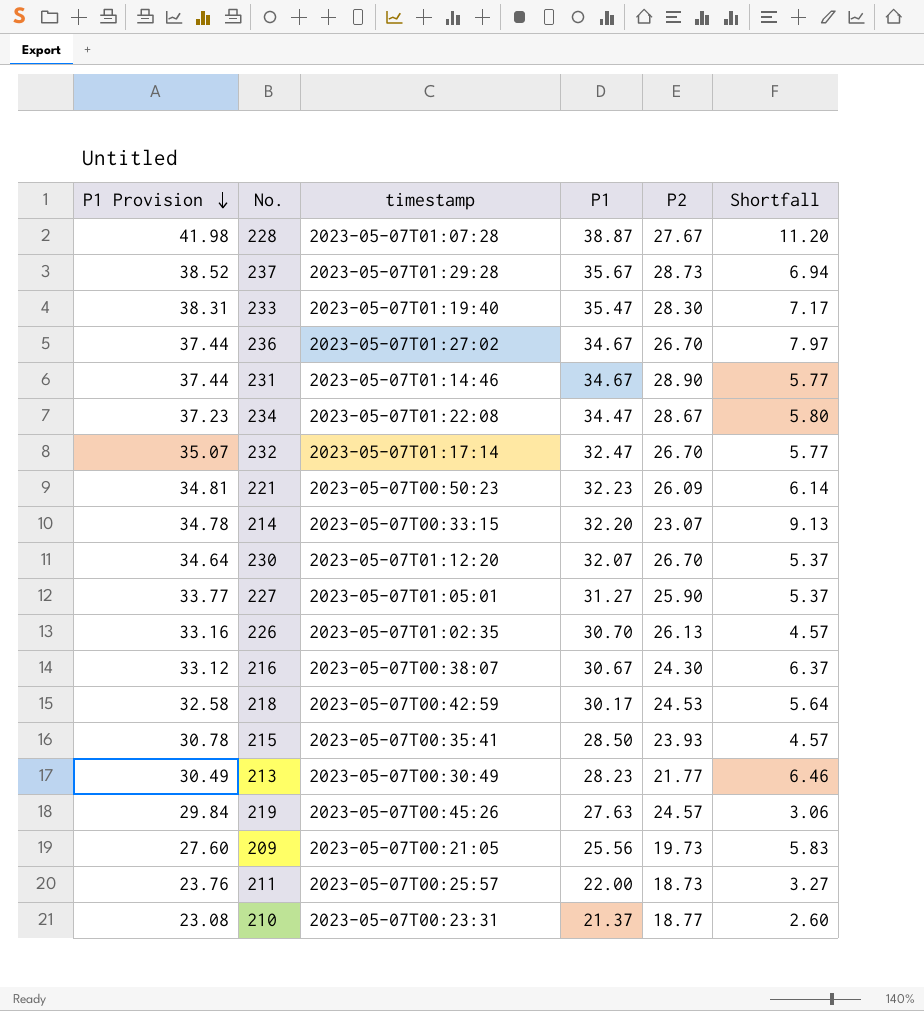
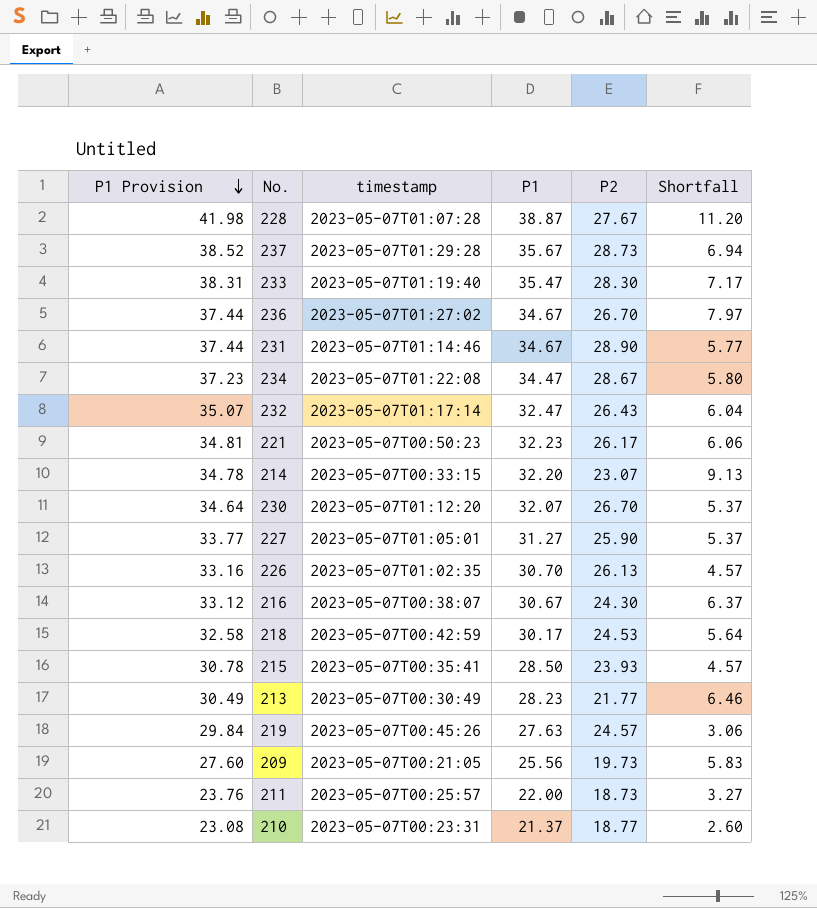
232 | P2: 26.70 -> 26.43
232 | Shortfall: 5.77 -> 6.04
221 | P2: 26.09 -> 26.17
221 | Shortfall: 6.14 -> 6.06

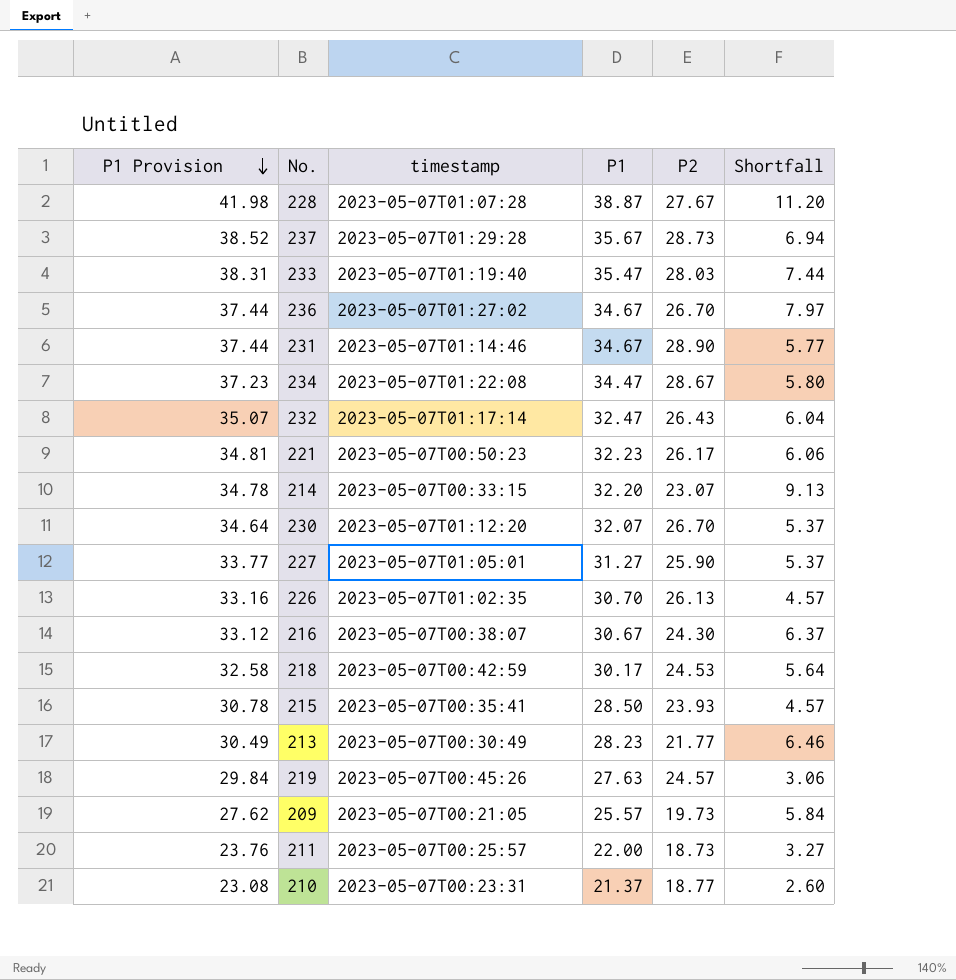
233 | P2: 28.30 -> 28.03
233 | Shortfall: 7.17 -> 7.44
209 | P1 Provision: 27.60 -> 27.62
209 | P1: 25.56 -> 25.57
209 | Shortfall: 5.83 -> 5.84

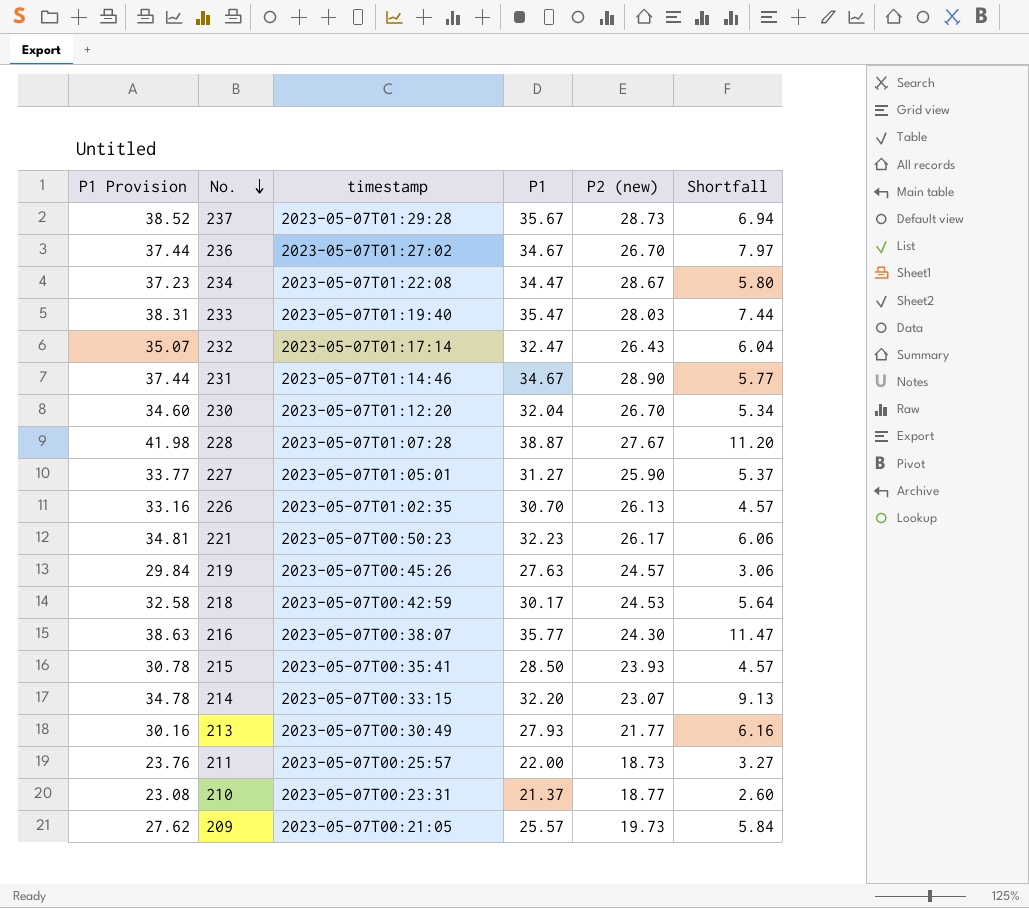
row order: P1 Provision descending -> No. descending
column name: P2 -> P2 (new)
230 | P1 Provision: 34.64 -> 34.60
230 | P1: 32.07 -> 32.04
230 | Shortfall: 5.37 -> 5.34
216 | P1 Provision: 33.12 -> 38.63
216 | P1: 30.67 -> 35.77
216 | Shortfall: 6.37 -> 11.47
213 | P1 Provision: 30.49 -> 30.16
213 | P1: 28.23 -> 27.93
213 | Shortfall: 6.46 -> 6.16

